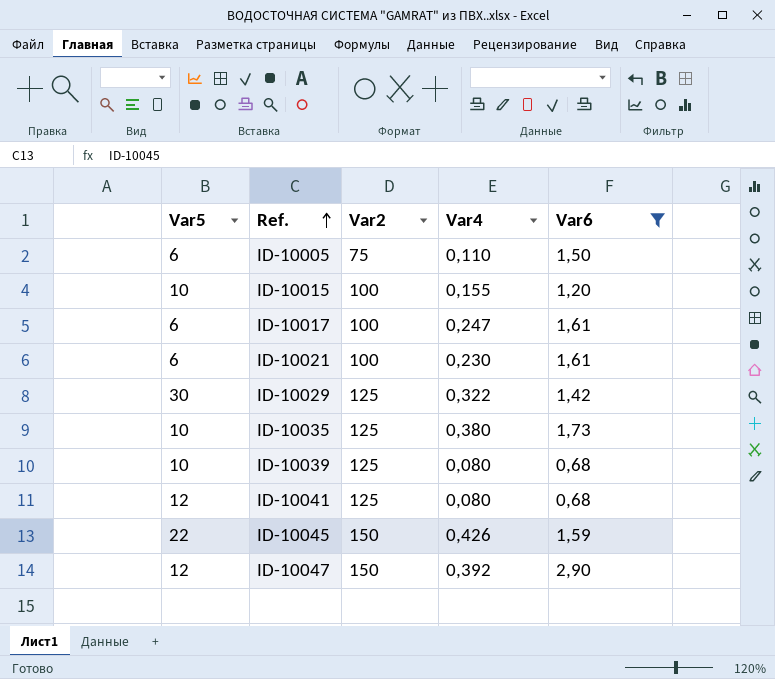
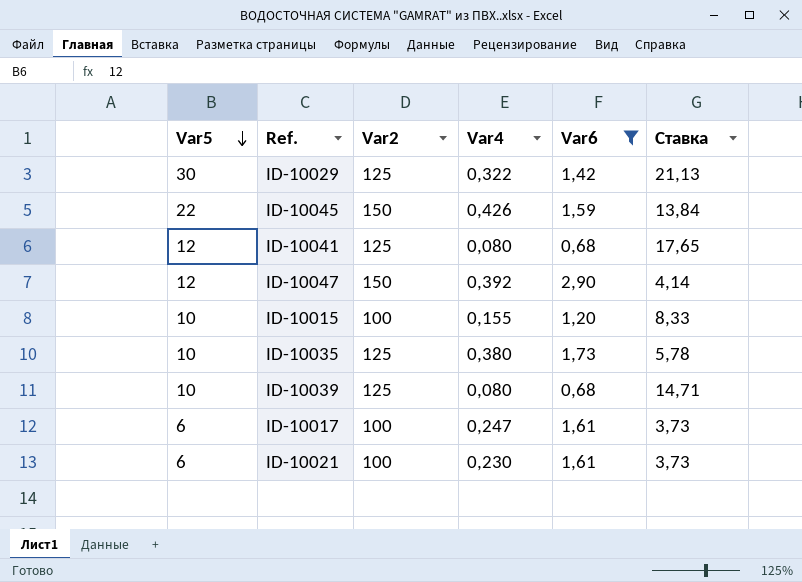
row order: Ref. ascending -> Var5 descending
column Ставка | formula: none -> [Var5] / [Var6]
row ID-10005: 6 | 75 | 0,110 | 1,50 -> none

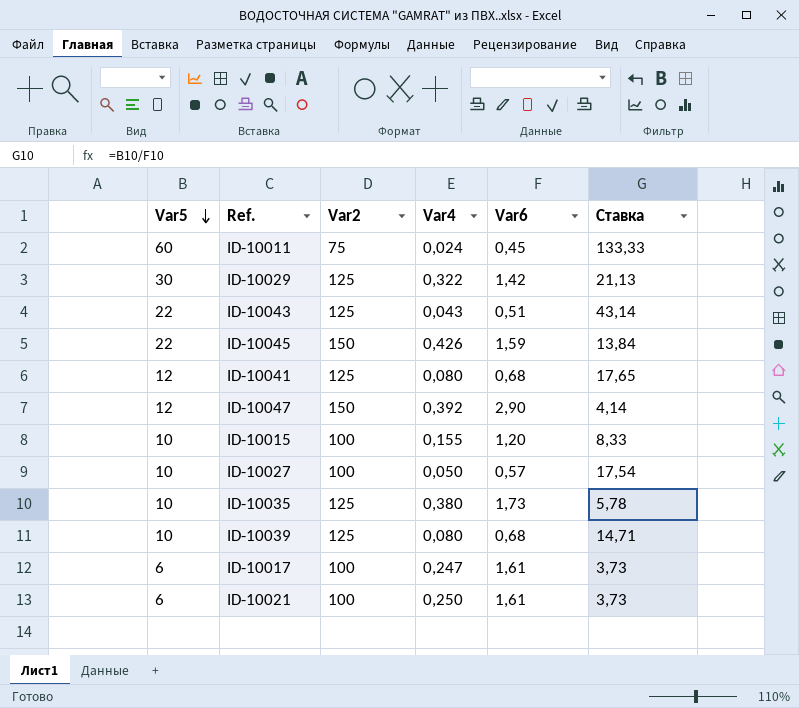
filter: Var6 >= 0,68 -> none
ID-10021 | Var4: 0,230 -> 0,250

